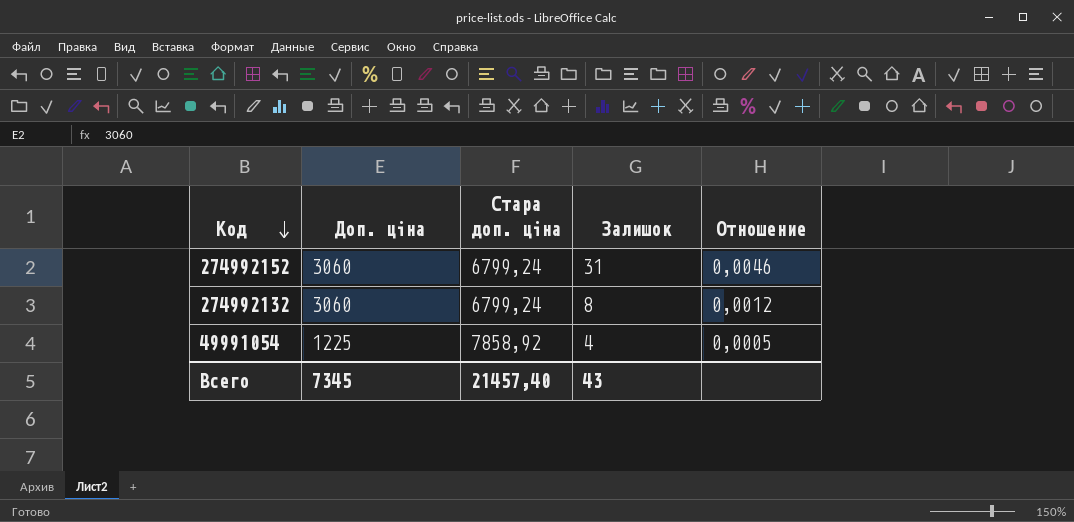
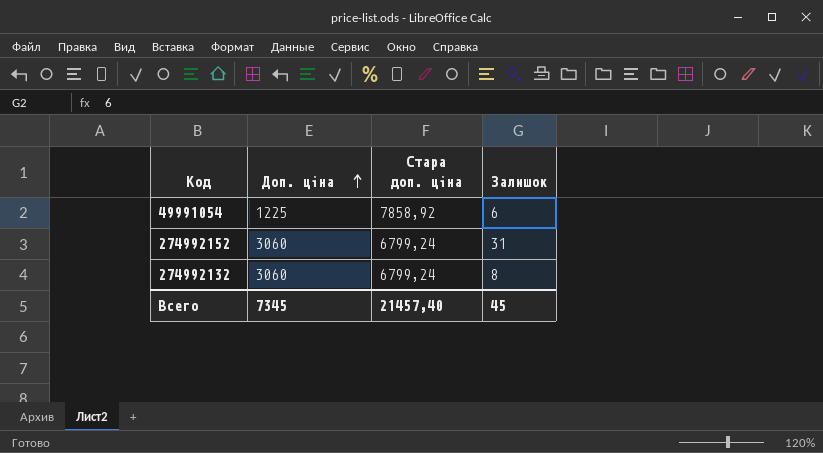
row order: Код descending -> Доп. ціна ascending
column Отношение | formula: [Залишок] / [Стара доп. ціна] -> none
49991054 | Залишок: 4 -> 6
Всего | Залишок: 43 -> 45

